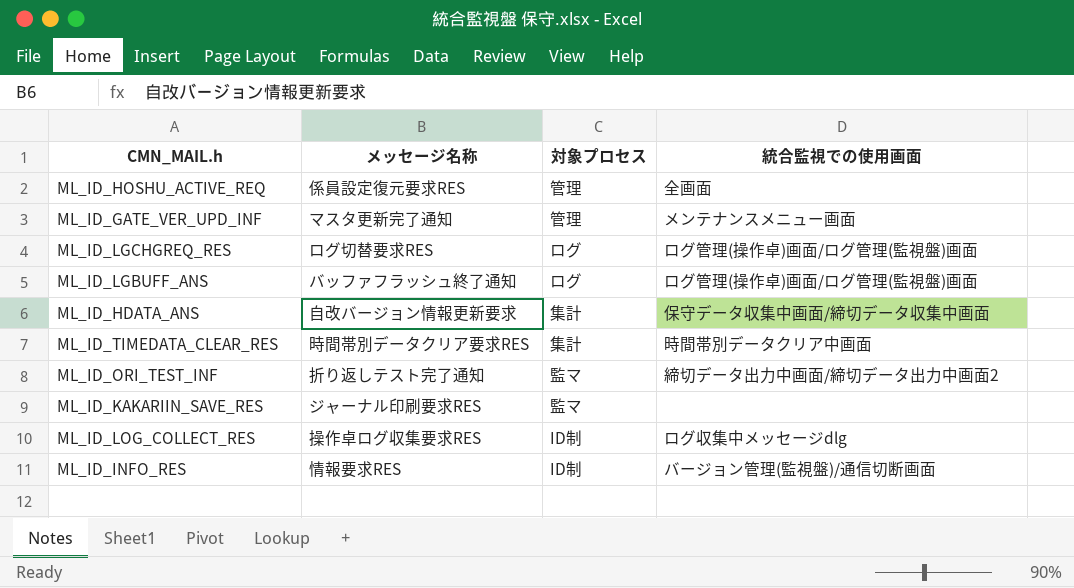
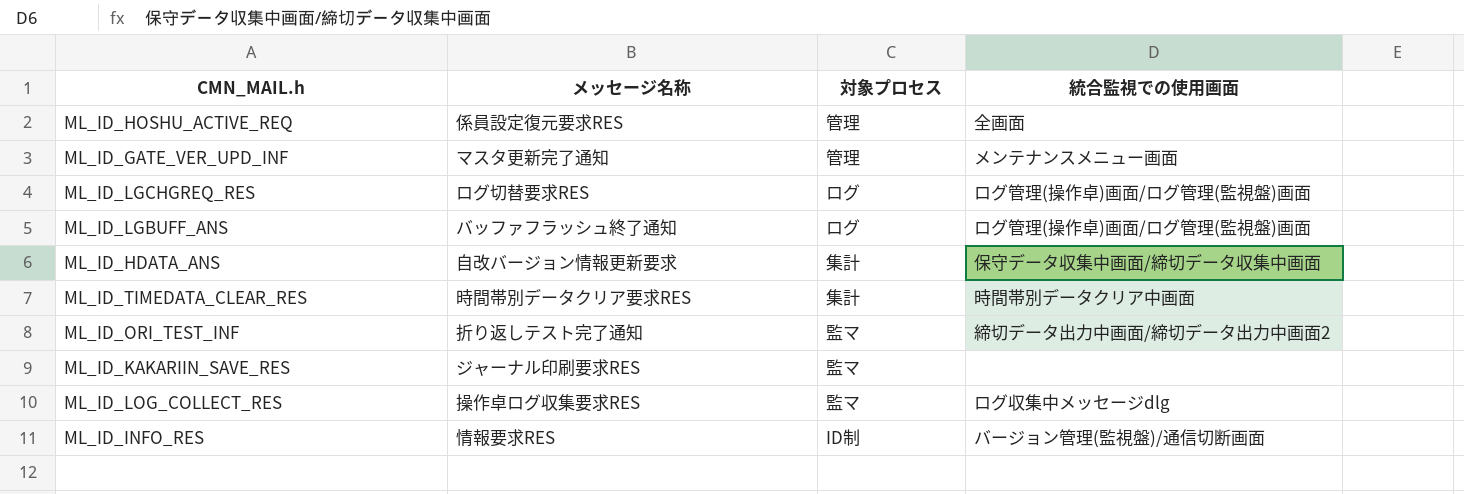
ML_ID_LOG_COLLECT_RES | 対象プロセス: ID制 -> 監マ

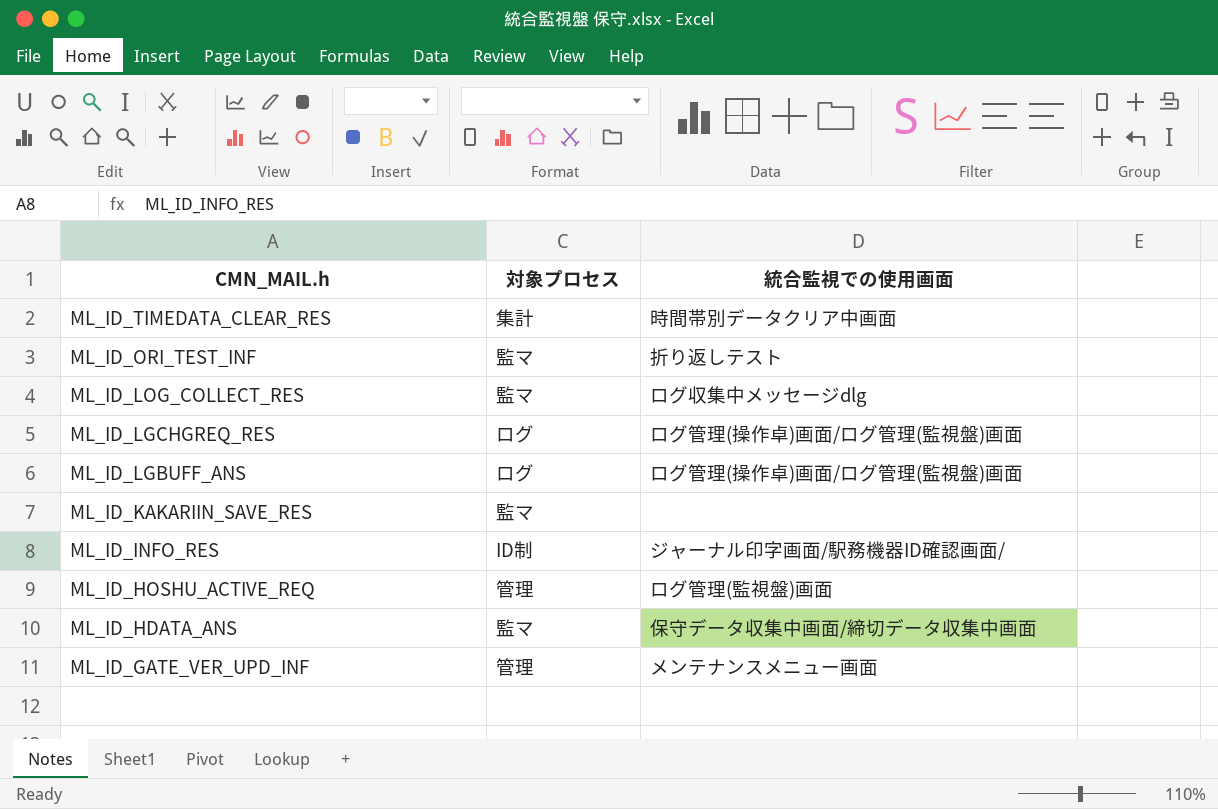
row order: none -> CMN_MAIL.h descending
column メッセージ名称 | position: 2 -> none
ML_ID_ORI_TEST_INF | 統合監視での使用画面: 締切データ出力中画面/締切データ出力中画面2 -> 折り返しテスト
ML_ID_INFO_RES | 統合監視での使用画面: バージョン管理(監視盤)/通信切断画面 -> ジャーナル印字画面/駅務機器ID確認画面/
ML_ID_HOSHU_ACTIVE_REQ | 統合監視での使用画面: 全画面 -> ログ管理(監視盤)画面
ML_ID_HDATA_ANS | 対象プロセス: 集計 -> 監マ

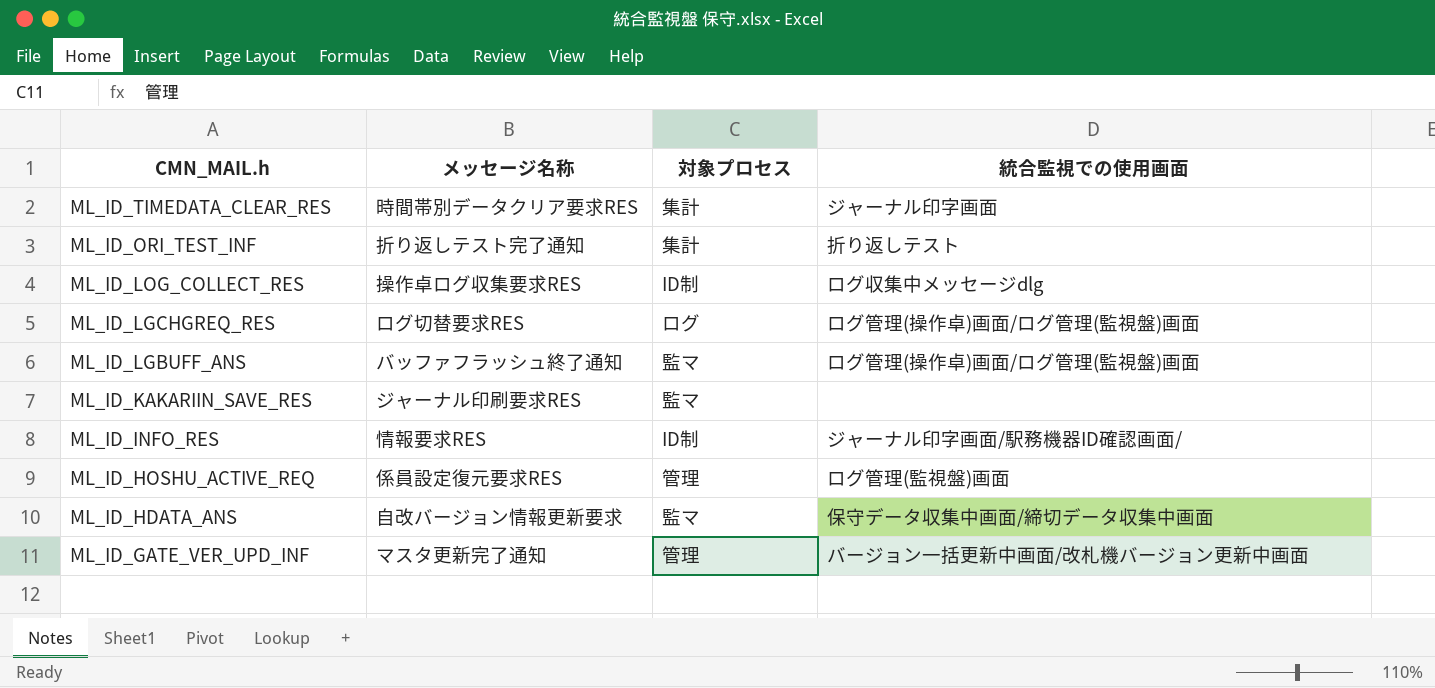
column メッセージ名称 | position: none -> 2
ML_ID_TIMEDATA_CLEAR_RES | 統合監視での使用画面: 時間帯別データクリア中画面 -> ジャーナル印字画面
ML_ID_ORI_TEST_INF | 対象プロセス: 監マ -> 集計
ML_ID_LOG_COLLECT_RES | 対象プロセス: 監マ -> ID制
ML_ID_LGBUFF_ANS | 対象プロセス: ログ -> 監マ
ML_ID_GATE_VER_UPD_INF | 統合監視での使用画面: メンテナンスメニュー画面 -> バージョン一括更新中画面/改札機バージョン更新中画面

